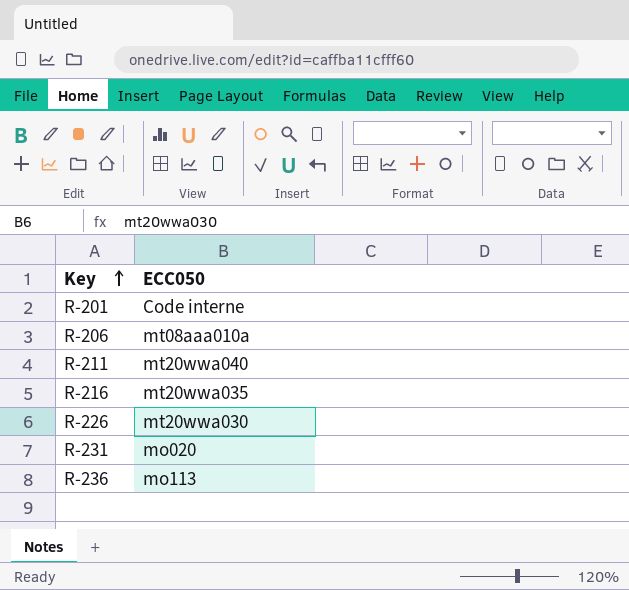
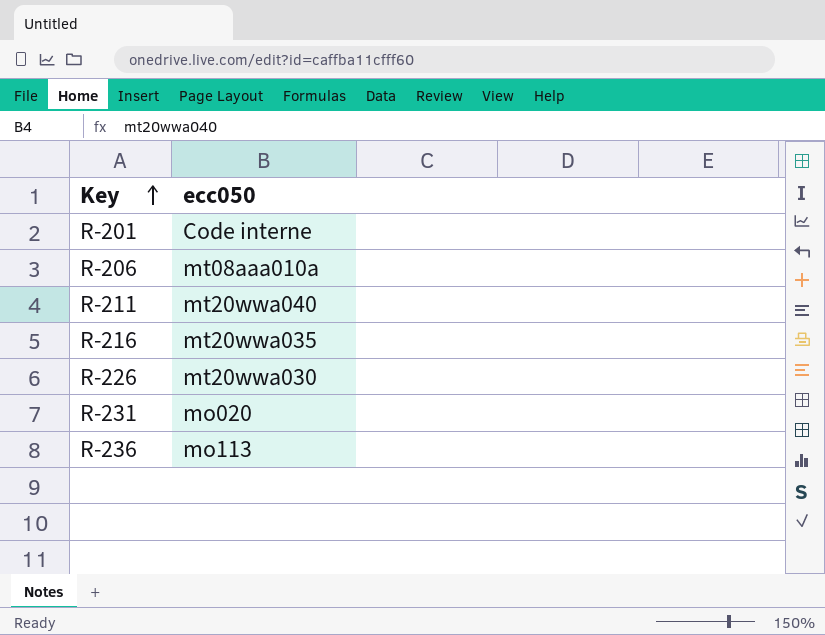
column name: ECC050 -> ecc050

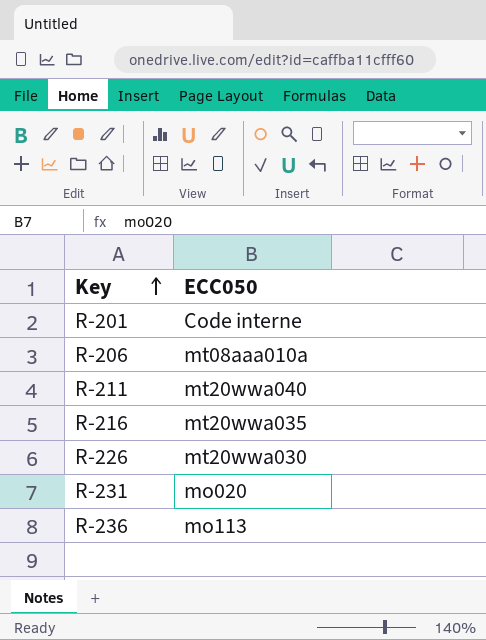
column name: ecc050 -> ECC050

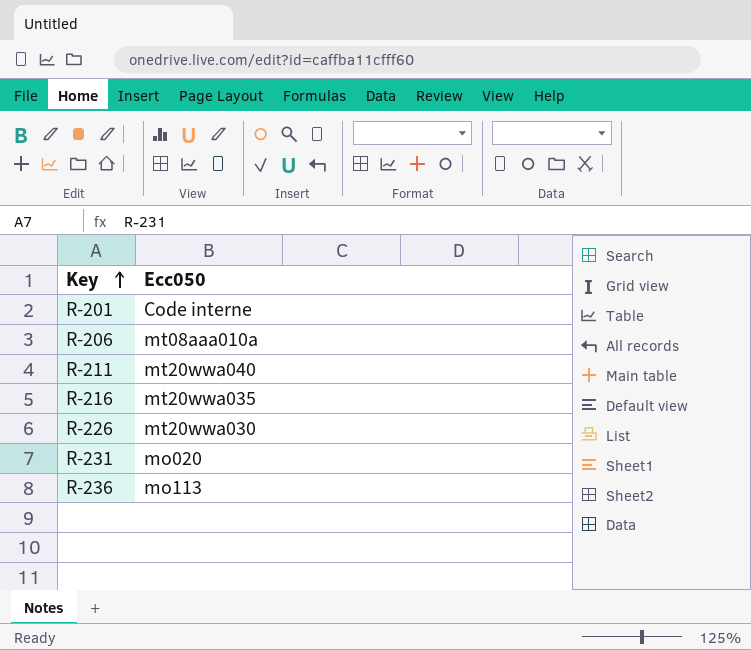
column name: ECC050 -> Ecc050

